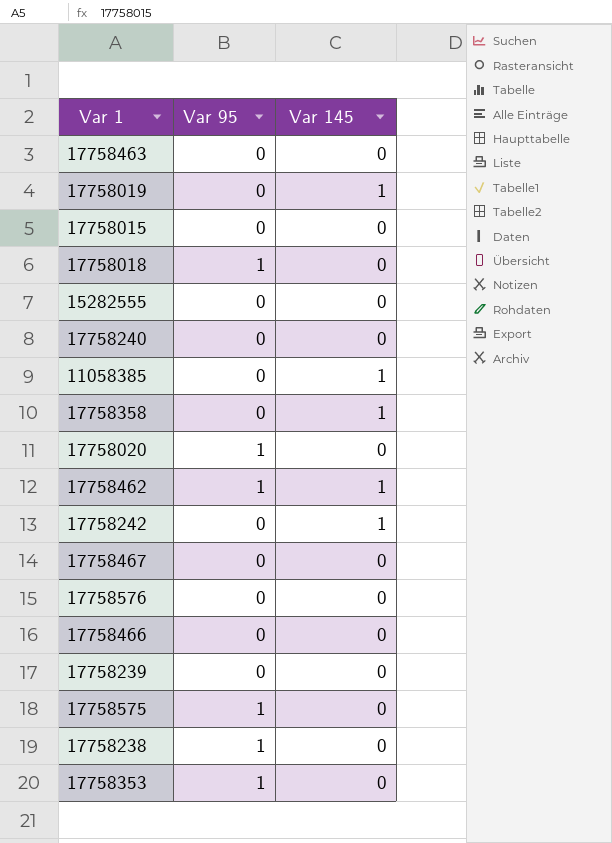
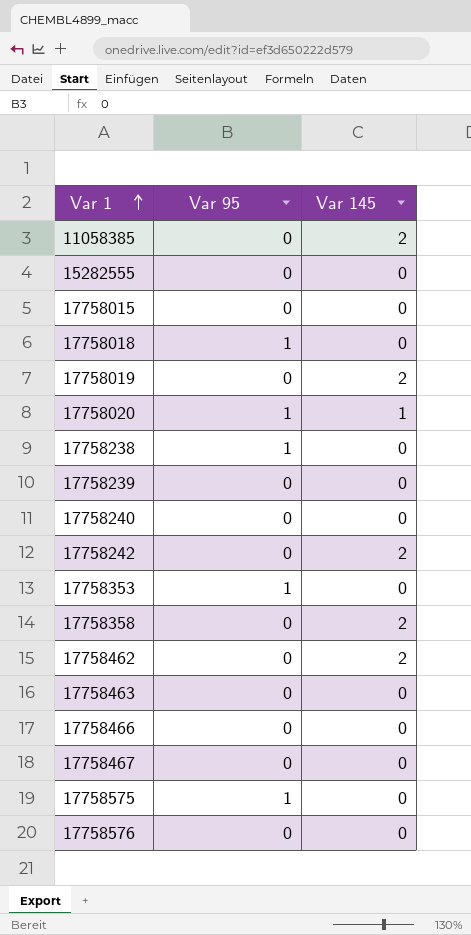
row order: none -> Var 1 ascending
11058385 | Var 145: 1 -> 2
17758019 | Var 145: 1 -> 2
17758020 | Var 145: 0 -> 1
17758242 | Var 145: 1 -> 2
17758358 | Var 145: 1 -> 2
17758462 | Var 95: 1 -> 0
17758462 | Var 145: 1 -> 2

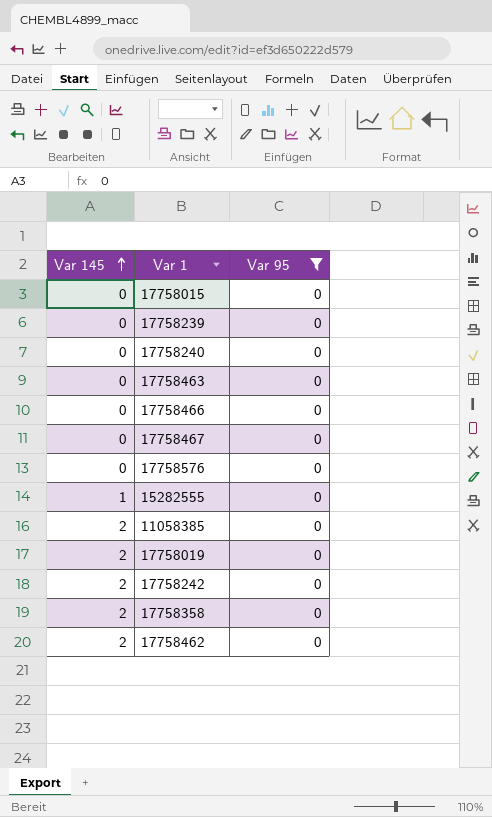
filter: none -> Var 95 = 0
row order: Var 1 ascending -> Var 145 ascending
column Var 145 | position: 3 -> 1
15282555 | Var 145: 0 -> 1

